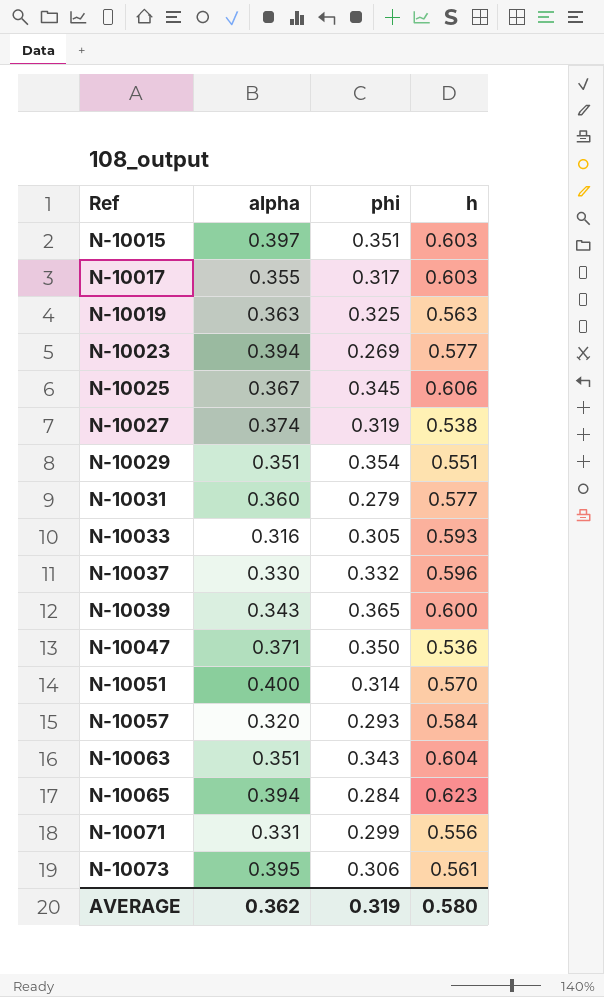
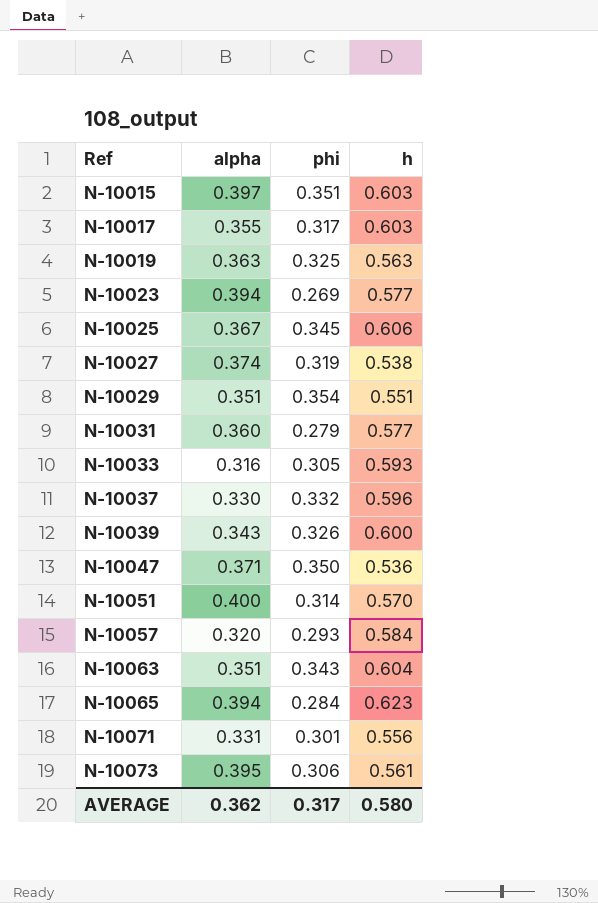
N-10039 | phi: 0.365 -> 0.326
N-10071 | phi: 0.299 -> 0.301
AVERAGE | phi: 0.319 -> 0.317

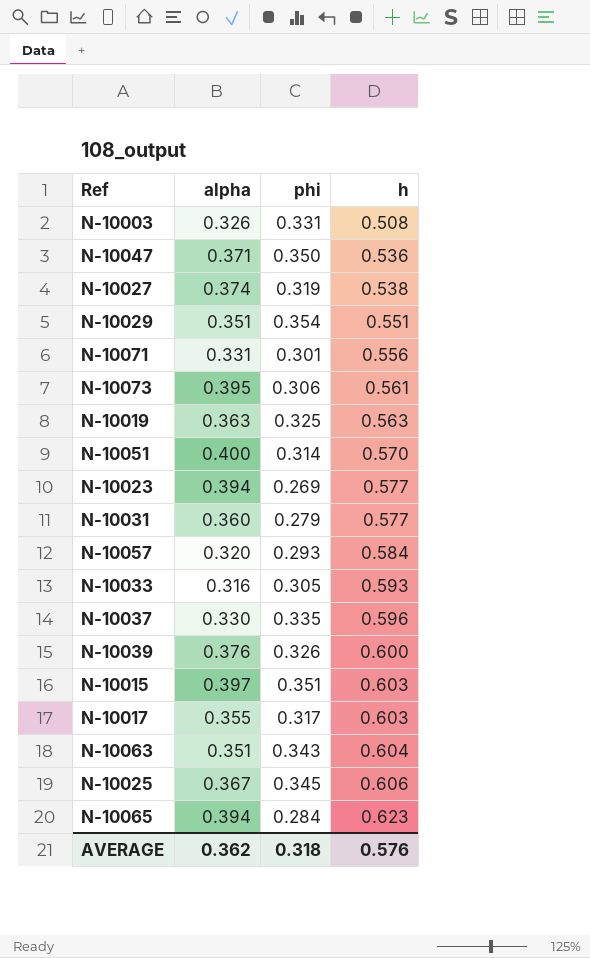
row order: Ref ascending -> h ascending
row N-10003: none -> 0.326 | 0.331 | 0.508
N-10037 | phi: 0.332 -> 0.335
N-10039 | alpha: 0.343 -> 0.376
AVERAGE | phi: 0.317 -> 0.318
AVERAGE | h: 0.580 -> 0.576

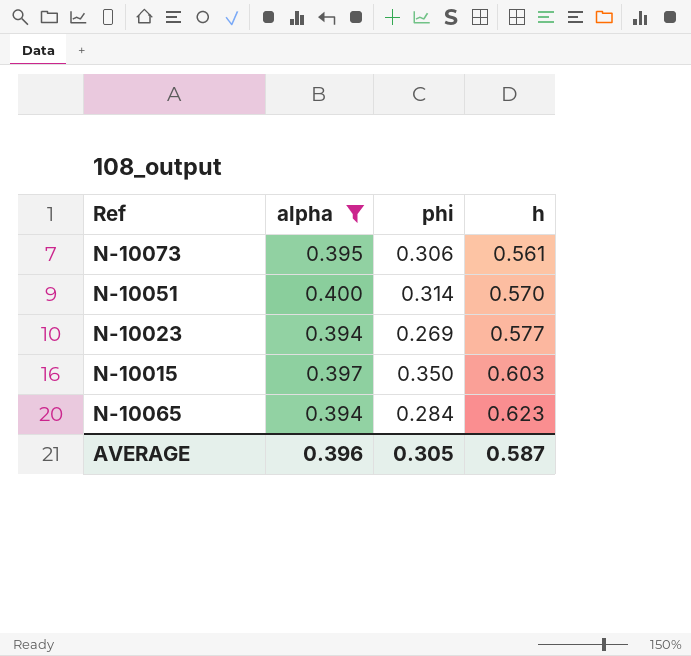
filter: none -> alpha >= 0.394
N-10015 | phi: 0.351 -> 0.350
AVERAGE | alpha: 0.362 -> 0.396
AVERAGE | phi: 0.318 -> 0.305
AVERAGE | h: 0.576 -> 0.587

